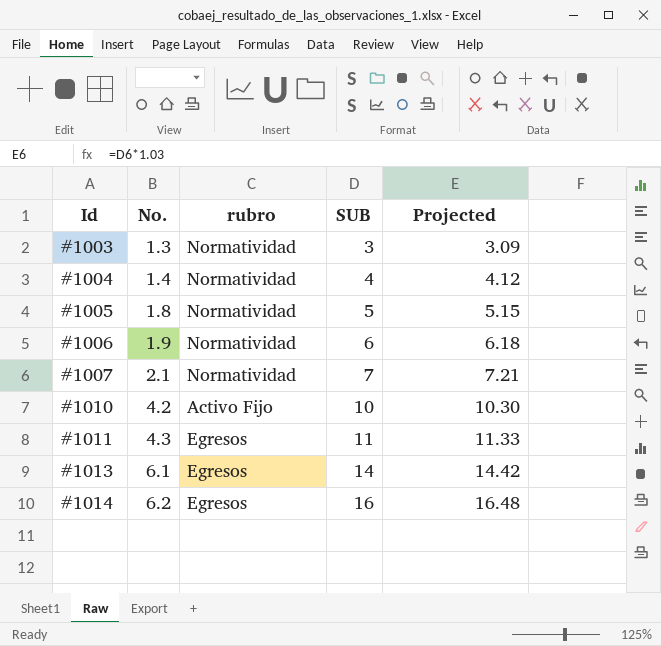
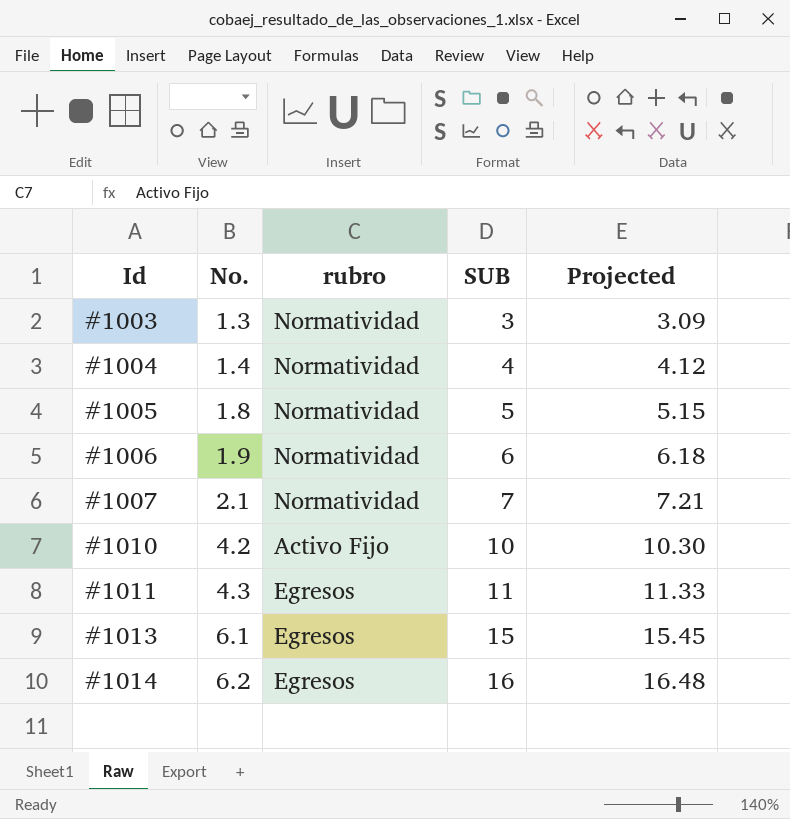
#1013 | SUB: 14 -> 15
#1013 | Projected: 14.42 -> 15.45

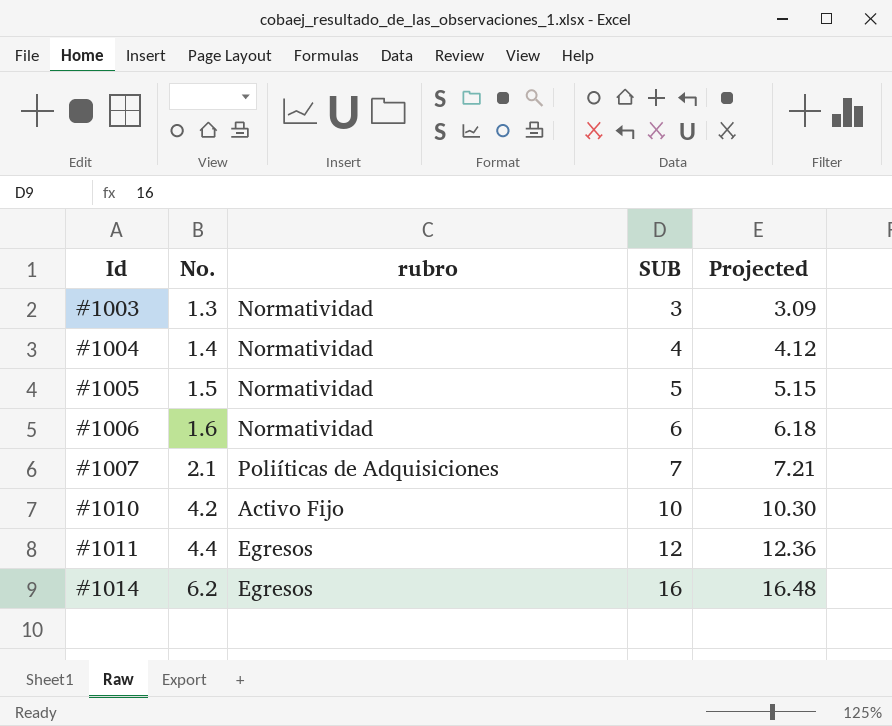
row #1013: 6.1 | Egresos | 15 | 15.45 -> none
#1005 | No.: 1.8 -> 1.5
#1006 | No.: 1.9 -> 1.6
#1007 | rubro: Normatividad -> Poliíticas de Adquisiciones
#1011 | No.: 4.3 -> 4.4
#1011 | SUB: 11 -> 12
#1011 | Projected: 11.33 -> 12.36

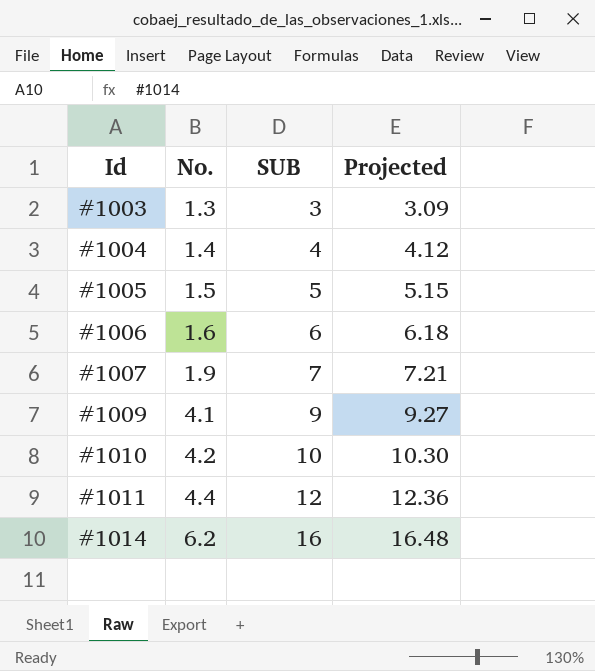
column rubro | position: 3 -> none
#1007 | No.: 2.1 -> 1.9
row #1009: none -> 4.1 | 9 | 9.27

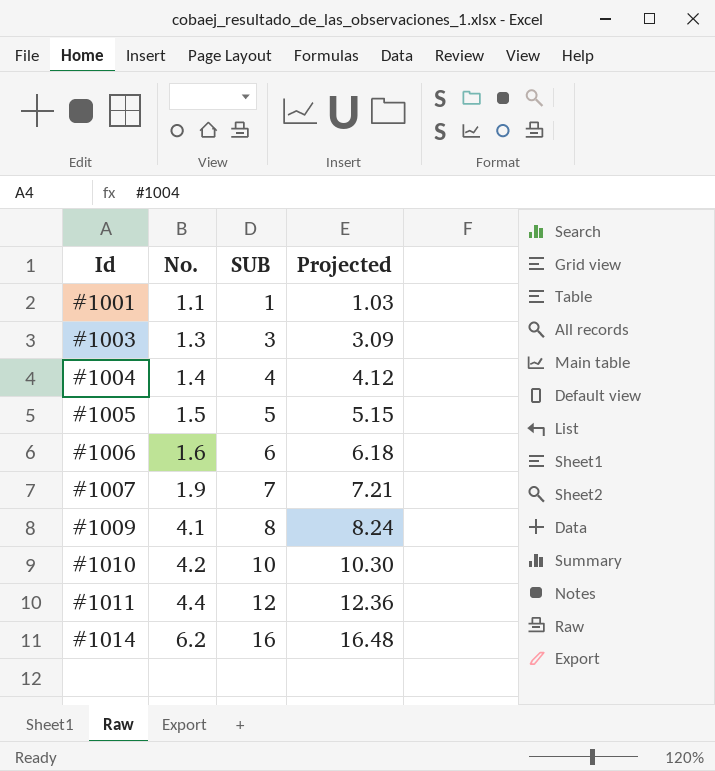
row #1001: none -> 1.1 | 1 | 1.03
#1009 | SUB: 9 -> 8
#1009 | Projected: 9.27 -> 8.24

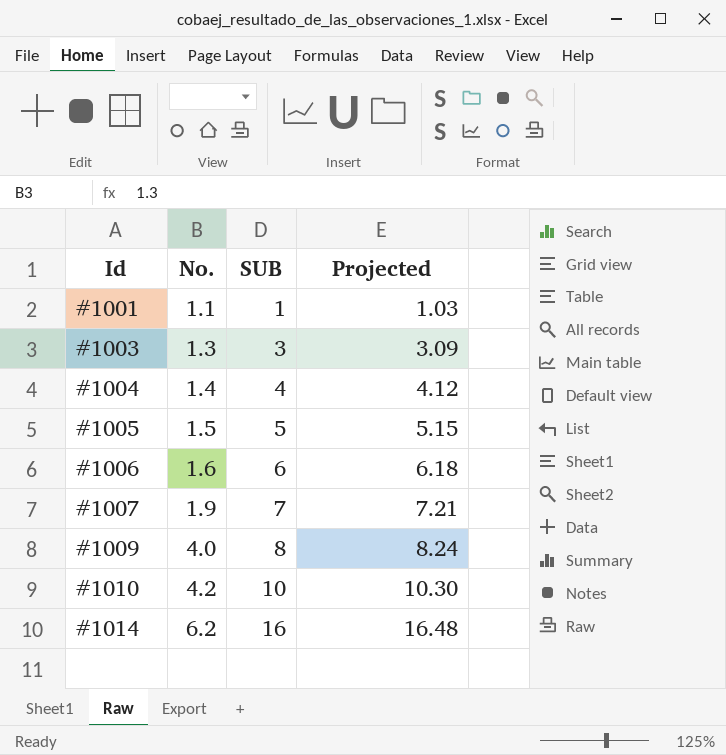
row #1011: 4.4 | 12 | 12.36 -> none
#1009 | No.: 4.1 -> 4.0

